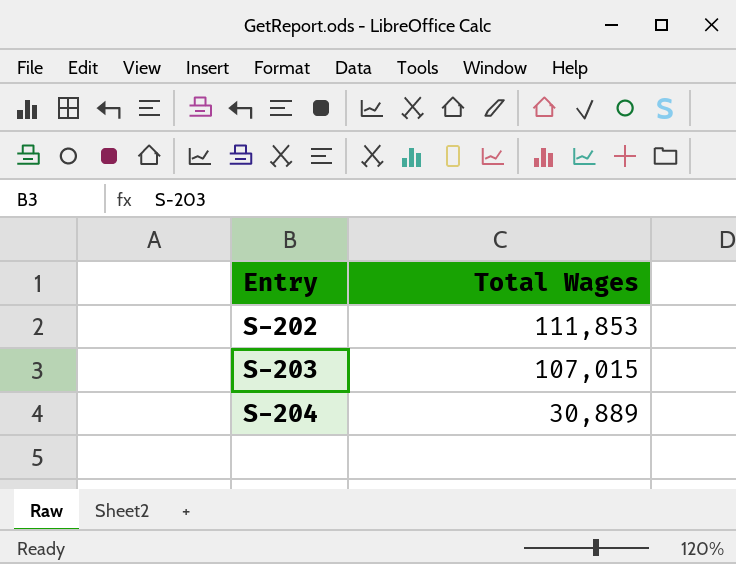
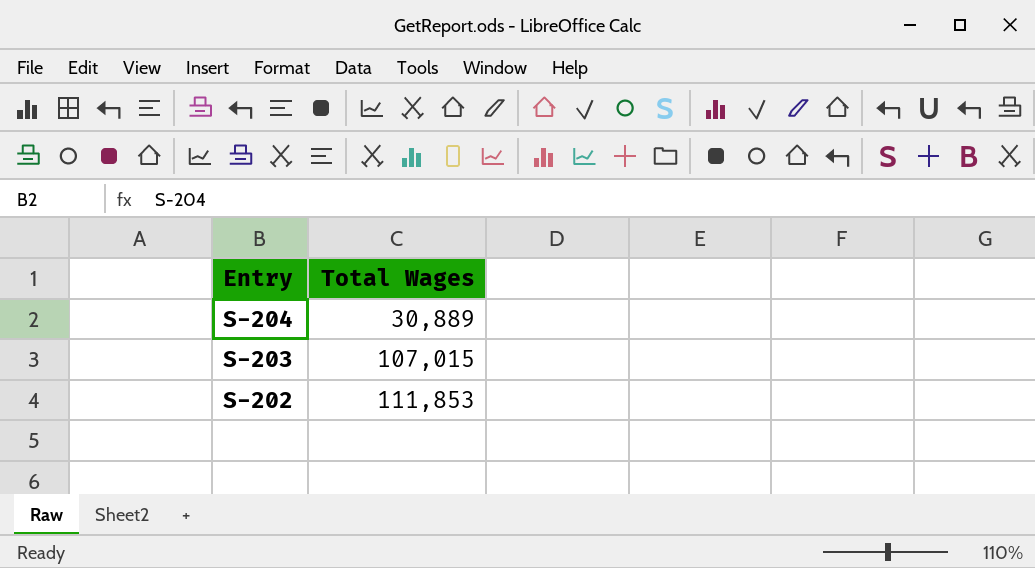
row order: Entry ascending -> Entry descending

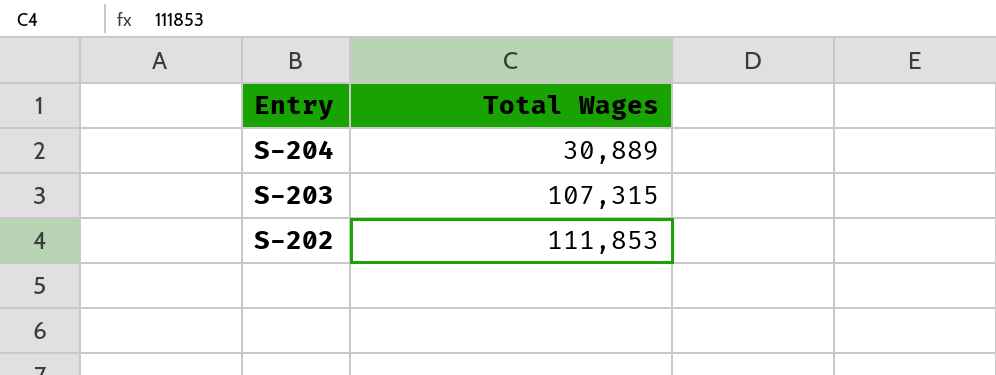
S-203 | Total Wages: 107,015 -> 107,315

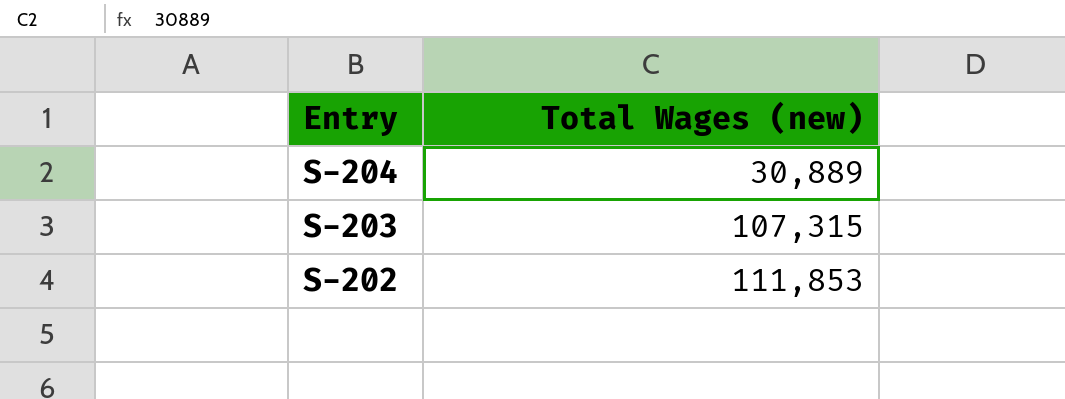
column name: Total Wages -> Total Wages (new)

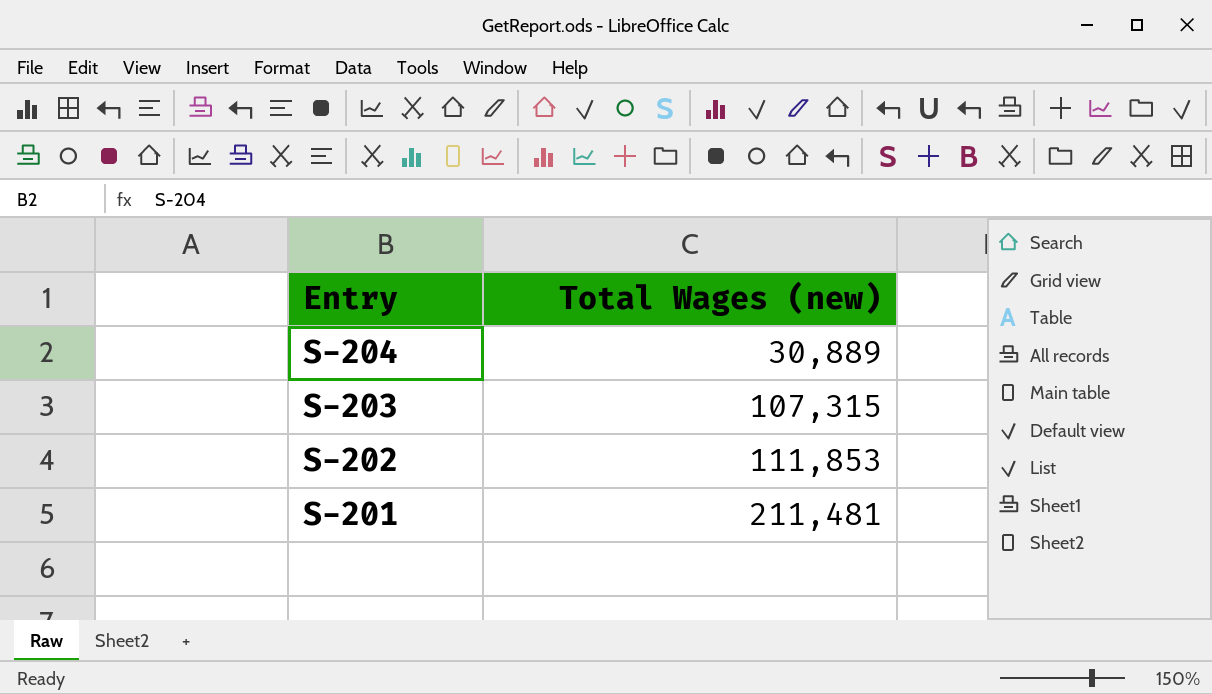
row S-201: none -> 211,481

